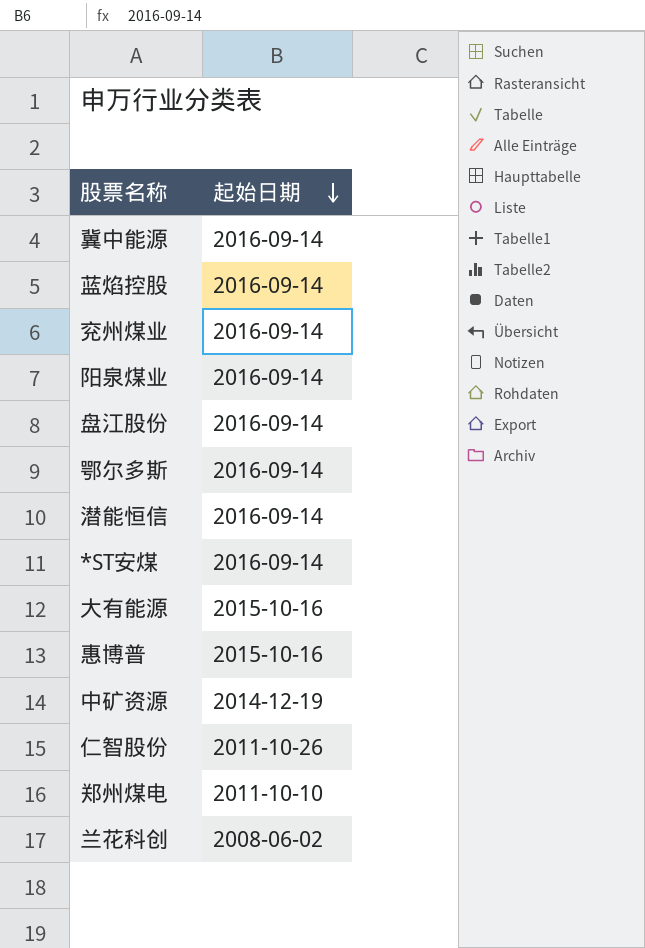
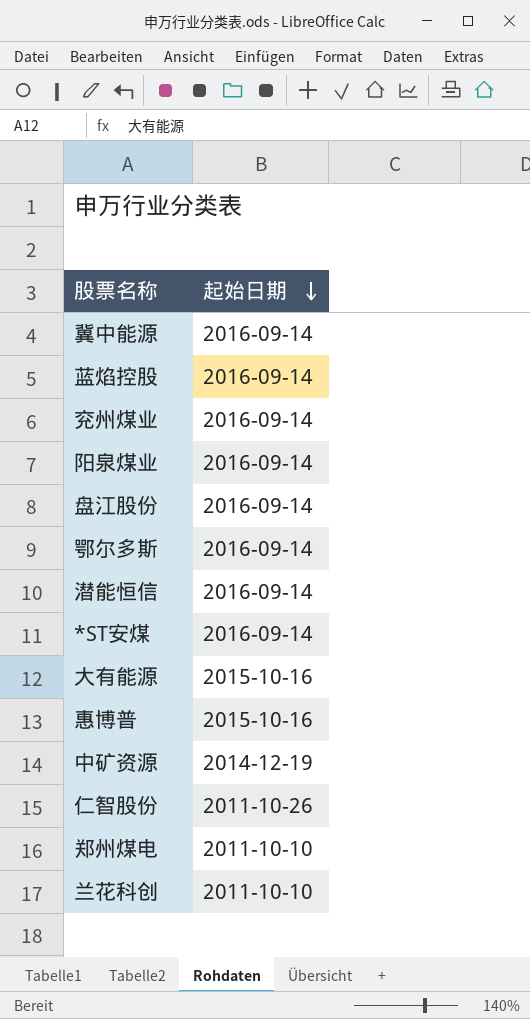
兰花科创 | 起始日期: 2008-06-02 -> 2011-10-10

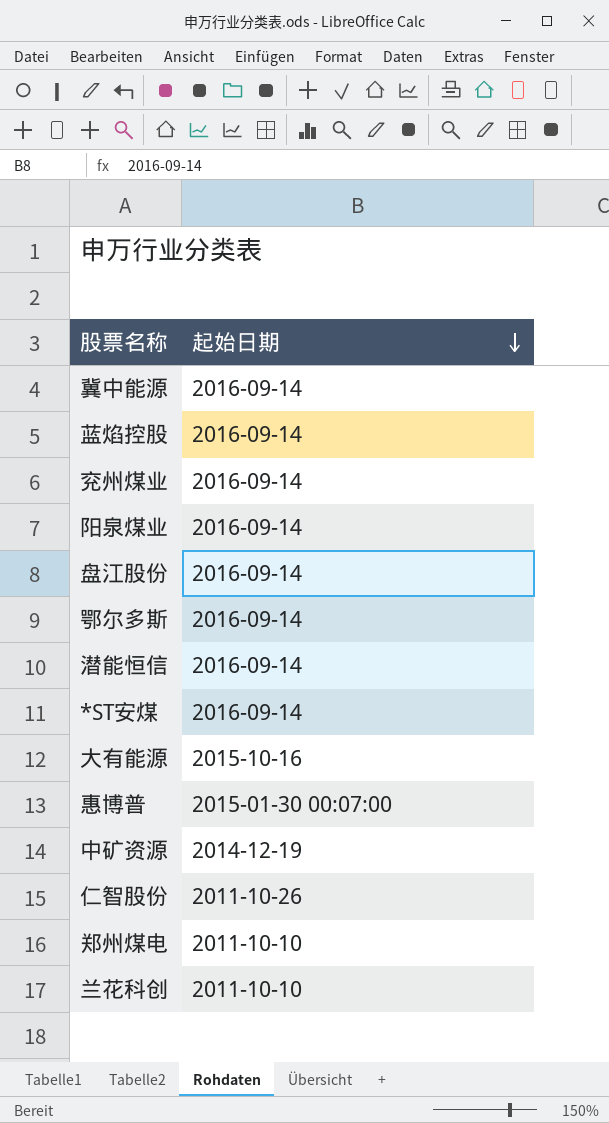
惠博普 | 起始日期: 2015-10-16 -> 2015-01-30 00:07:00

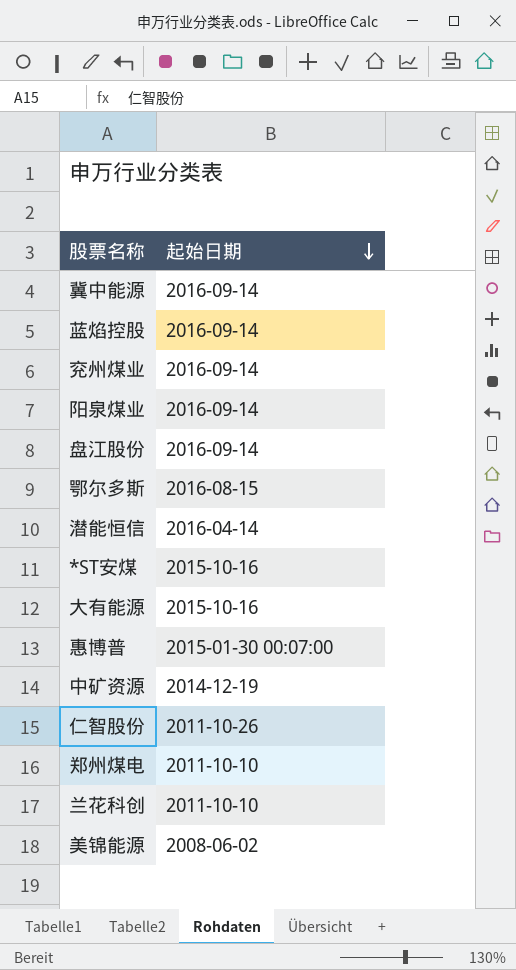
鄂尔多斯 | 起始日期: 2016-09-14 -> 2016-08-15
潜能恒信 | 起始日期: 2016-09-14 -> 2016-04-14
*ST安煤 | 起始日期: 2016-09-14 -> 2015-10-16
row 美锦能源: none -> 2008-06-02

